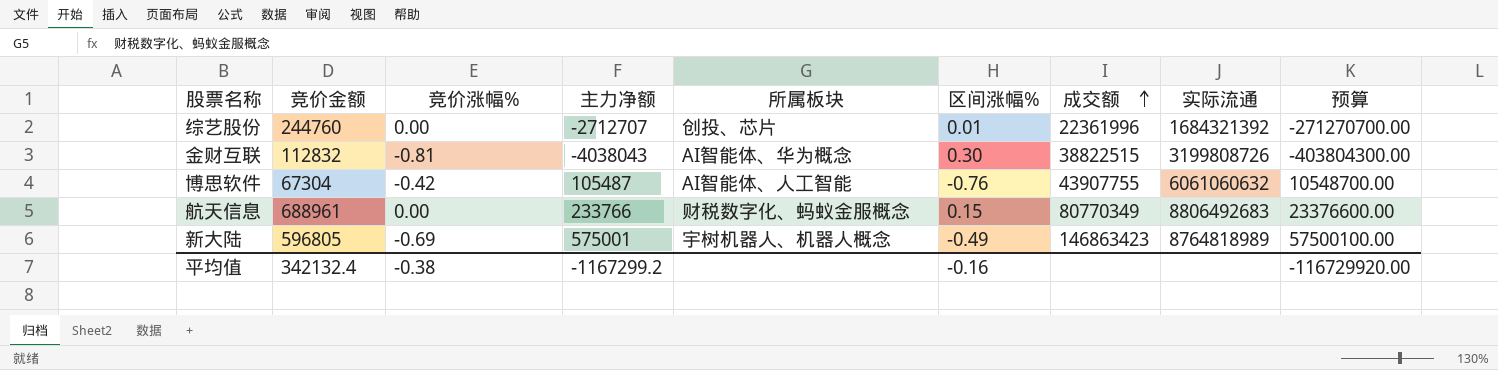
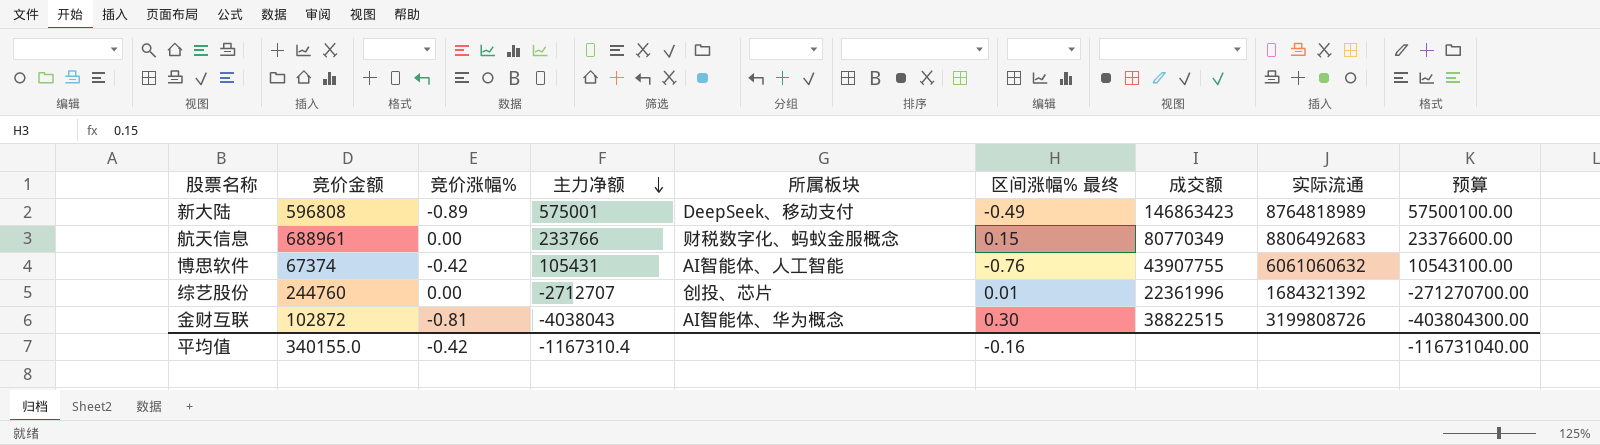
row order: 成交额 ascending -> 主力净额 descending
column name: 区间涨幅% -> 区间涨幅% 最终
新大陆 | 竞价金额: 596805 -> 596808
新大陆 | 竞价涨幅%: -0.69 -> -0.89
新大陆 | 所属板块: 宇树机器人、机器人概念 -> DeepSeek、移动支付
博思软件 | 竞价金额: 67304 -> 67374
博思软件 | 主力净额: 105487 -> 105431
博思软件 | 预算: 10548700.00 -> 10543100.00
金财互联 | 竞价金额: 112832 -> 102872
平均值 | 竞价金额: 342132.4 -> 340155.0
平均值 | 竞价涨幅%: -0.38 -> -0.42
平均值 | 主力净额: -1167299.2 -> -1167310.4
平均值 | 预算: -116729920.00 -> -116731040.00

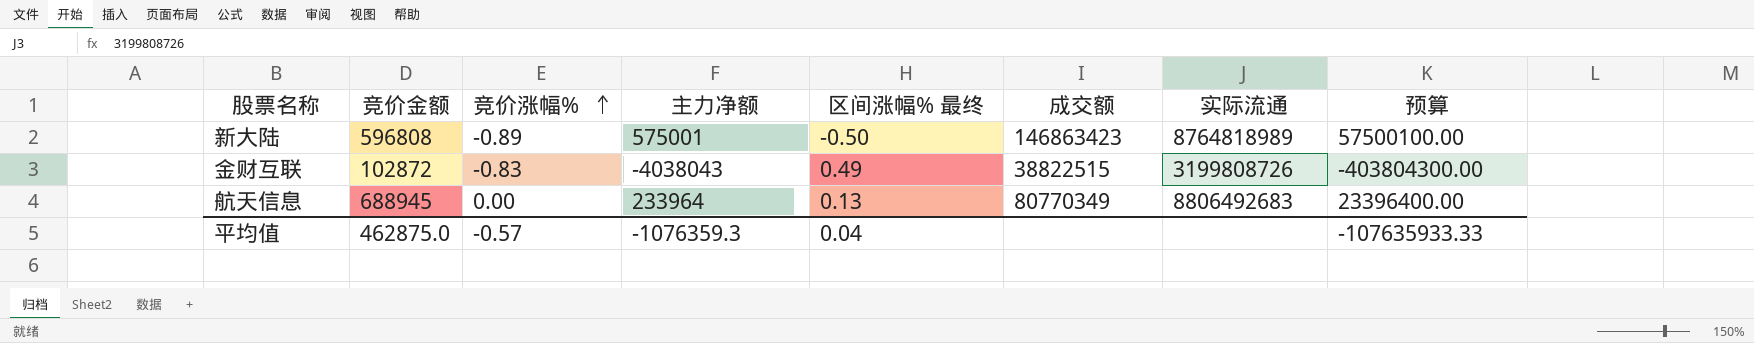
row order: 主力净额 descending -> 竞价涨幅% ascending
column 所属板块 | position: 5 -> none
row 博思软件: 67374 | -0.42 | 105431 | AI智能体、人工智能 | -0.76 | 43907755 | 6061060632 | 10543100.00 -> none
row 综艺股份: 244760 | 0.00 | -2712707 | 创投、芯片 | 0.01 | 22361996 | 1684321392 | -271270700.00 -> none
新大陆 | 区间涨幅% 最终: -0.49 -> -0.50
金财互联 | 竞价涨幅%: -0.81 -> -0.83
金财互联 | 区间涨幅% 最终: 0.30 -> 0.49
航天信息 | 竞价金额: 688961 -> 688945
航天信息 | 主力净额: 233766 -> 233964
航天信息 | 区间涨幅% 最终: 0.15 -> 0.13
航天信息 | 预算: 23376600.00 -> 23396400.00
平均值 | 竞价金额: 340155.0 -> 462875.0
平均值 | 竞价涨幅%: -0.42 -> -0.57
平均值 | 主力净额: -1167310.4 -> -1076359.3
平均值 | 区间涨幅% 最终: -0.16 -> 0.04
平均值 | 预算: -116731040.00 -> -107635933.33

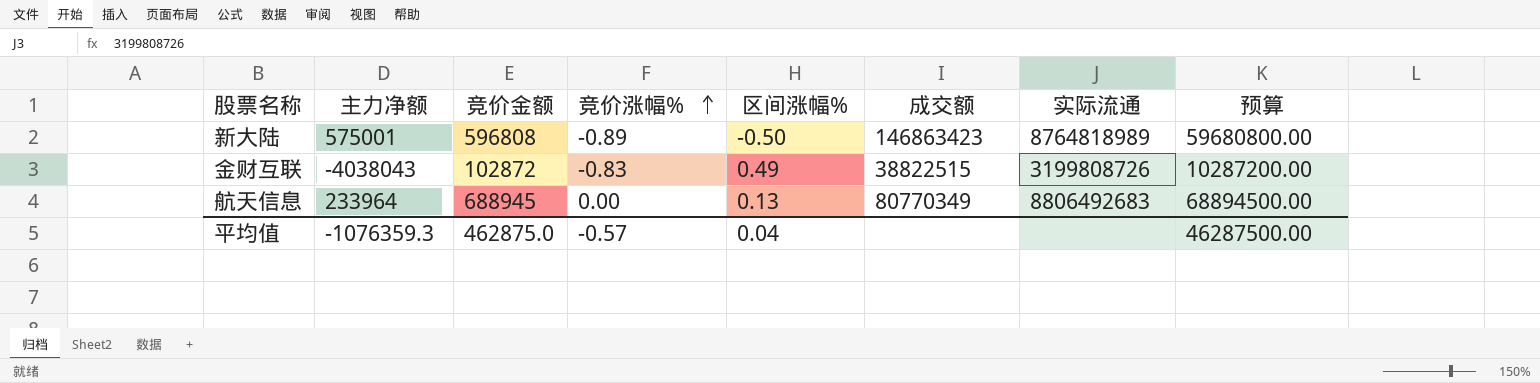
column 主力净额 | position: 4 -> 2
column name: 区间涨幅% 最终 -> 区间涨幅%
column 预算 | formula: [主力净额] * 100 -> [竞价金额] * 100
平均值 | 预算: -107635933.33 -> 46287500.00

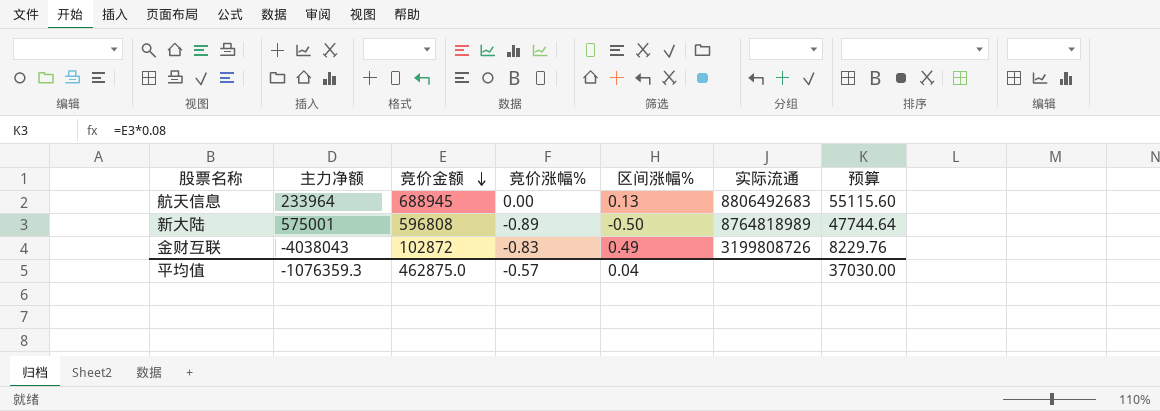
row order: 竞价涨幅% ascending -> 竞价金额 descending
column 成交额 | position: 6 -> none
column 预算 | formula: [竞价金额] * 100 -> [竞价金额] * 0.08
平均值 | 预算: 46287500.00 -> 37030.00

